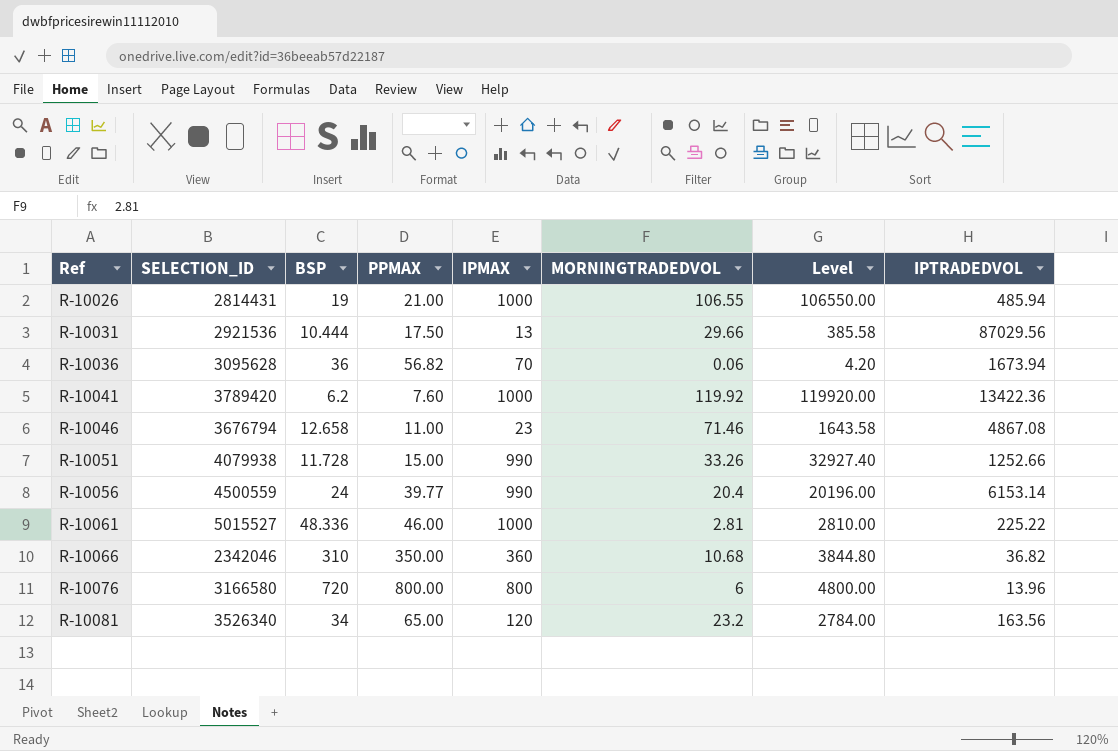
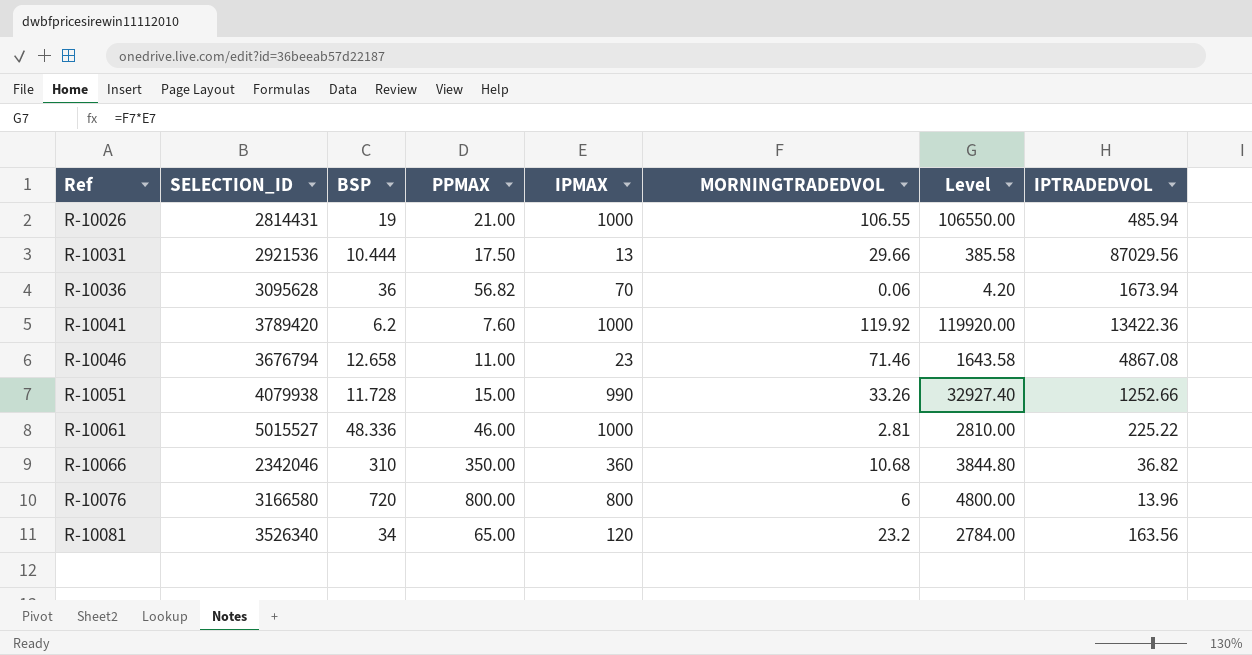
row R-10056: 4500559 | 24 | 39.77 | 990 | 20.4 | 20196.00 | 6153.14 -> none

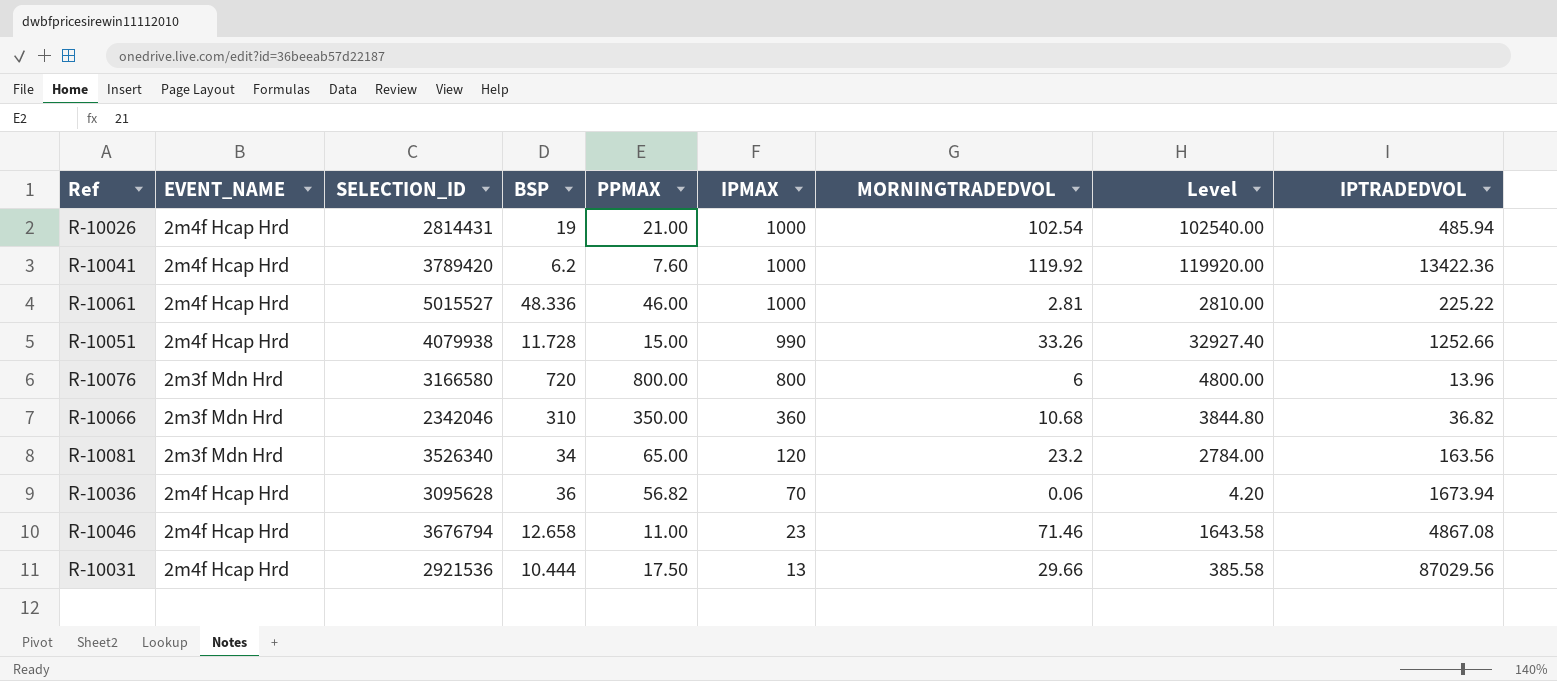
row order: Ref ascending -> IPMAX descending
column EVENT_NAME | position: none -> 2
R-10026 | MORNINGTRADEDVOL: 106.55 -> 102.54
R-10026 | Level: 106550.00 -> 102540.00

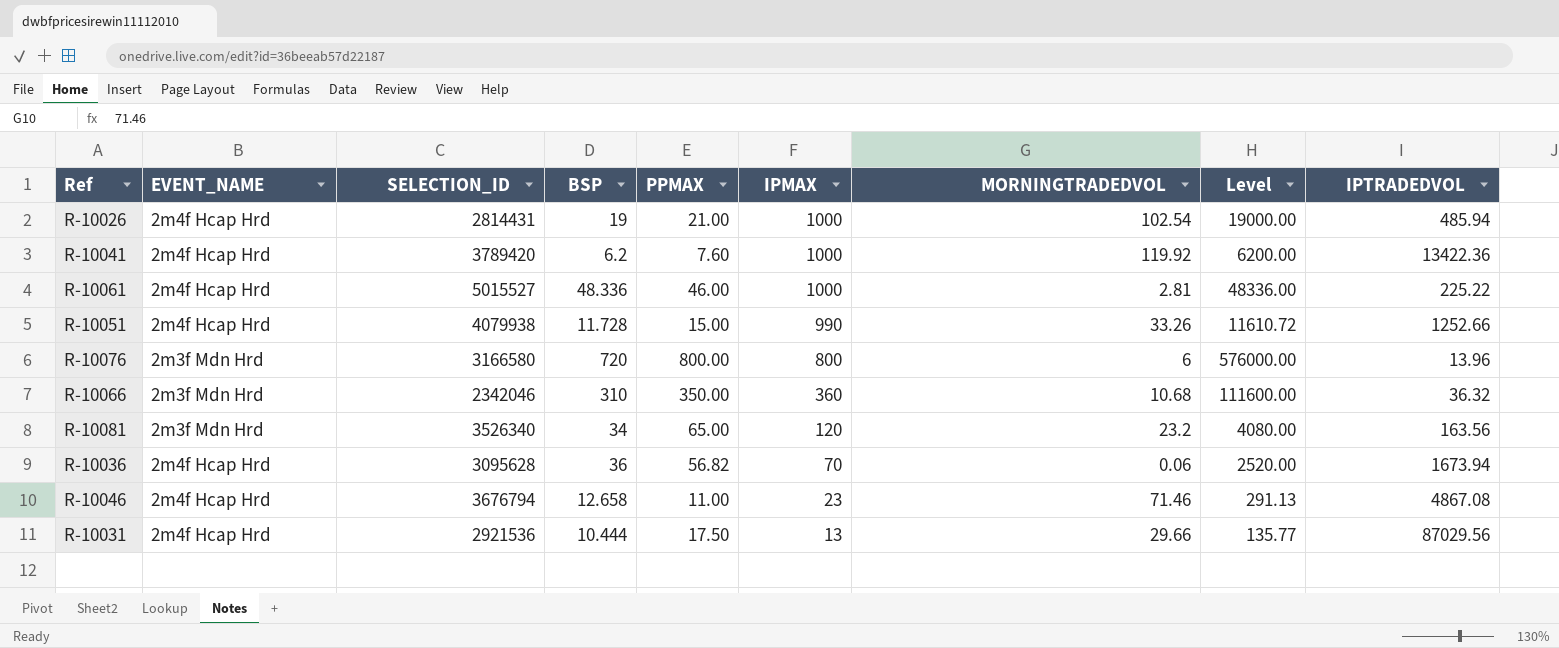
column Level | formula: [IPMAX] * [MORNINGTRADEDVOL] -> [BSP] * [IPMAX]
R-10066 | IPTRADEDVOL: 36.82 -> 36.32

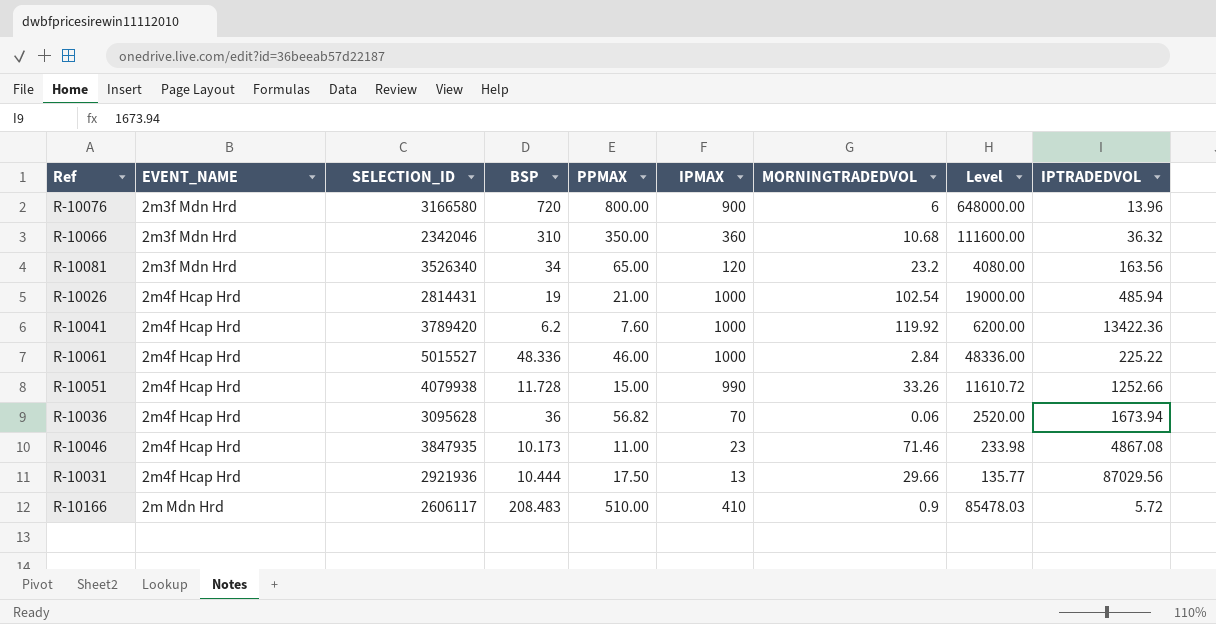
row order: IPMAX descending -> EVENT_NAME ascending
R-10076 | IPMAX: 800 -> 900
R-10076 | Level: 576000.00 -> 648000.00
R-10061 | MORNINGTRADEDVOL: 2.81 -> 2.84
R-10046 | SELECTION_ID: 3676794 -> 3847935
R-10046 | BSP: 12.658 -> 10.173
R-10046 | Level: 291.13 -> 233.98
R-10031 | SELECTION_ID: 2921536 -> 2921936
row R-10166: none -> 2m Mdn Hrd | 2606117 | 208.483 | 510.00 | 410 | 0.9 | 85478.03 | 5.72

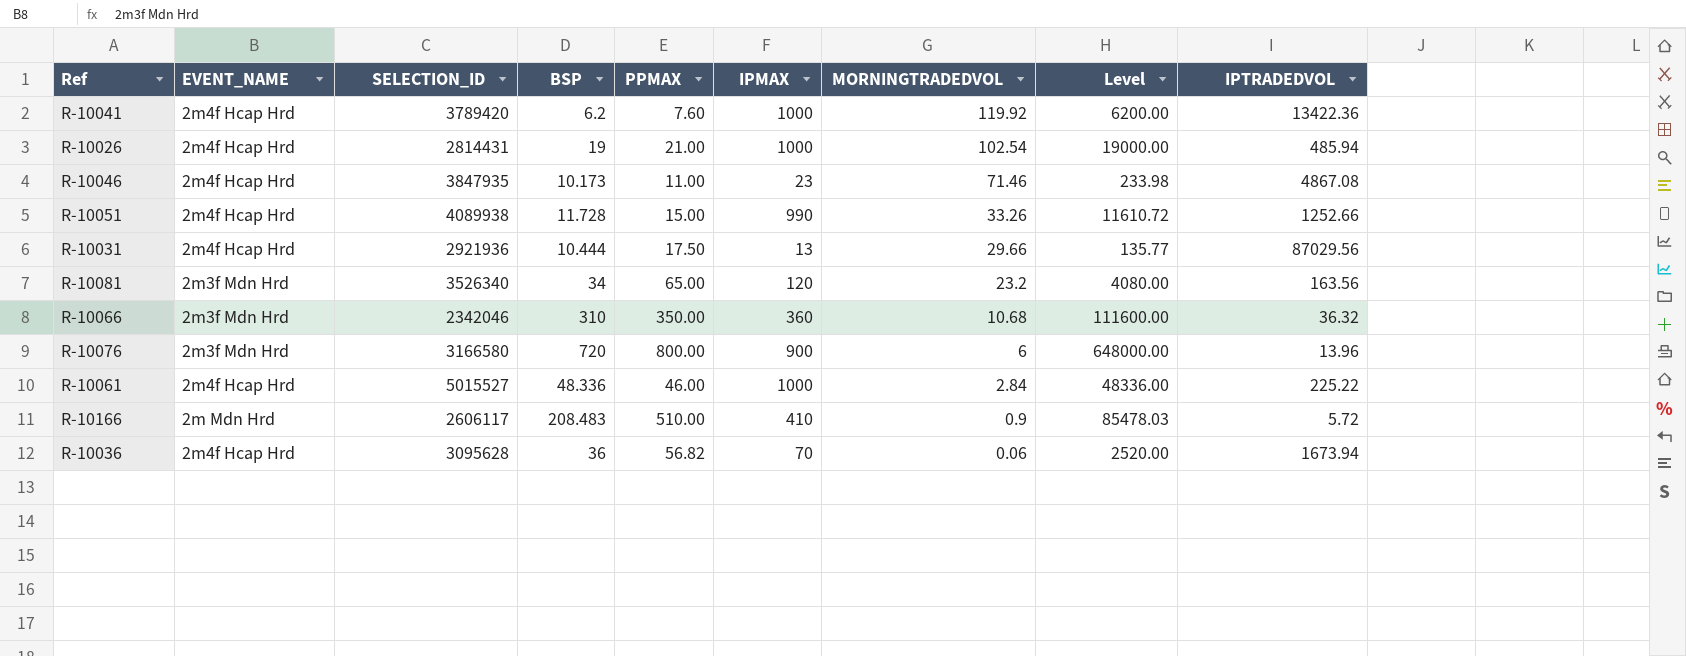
row order: EVENT_NAME ascending -> MORNINGTRADEDVOL descending
R-10051 | SELECTION_ID: 4079938 -> 4089938

